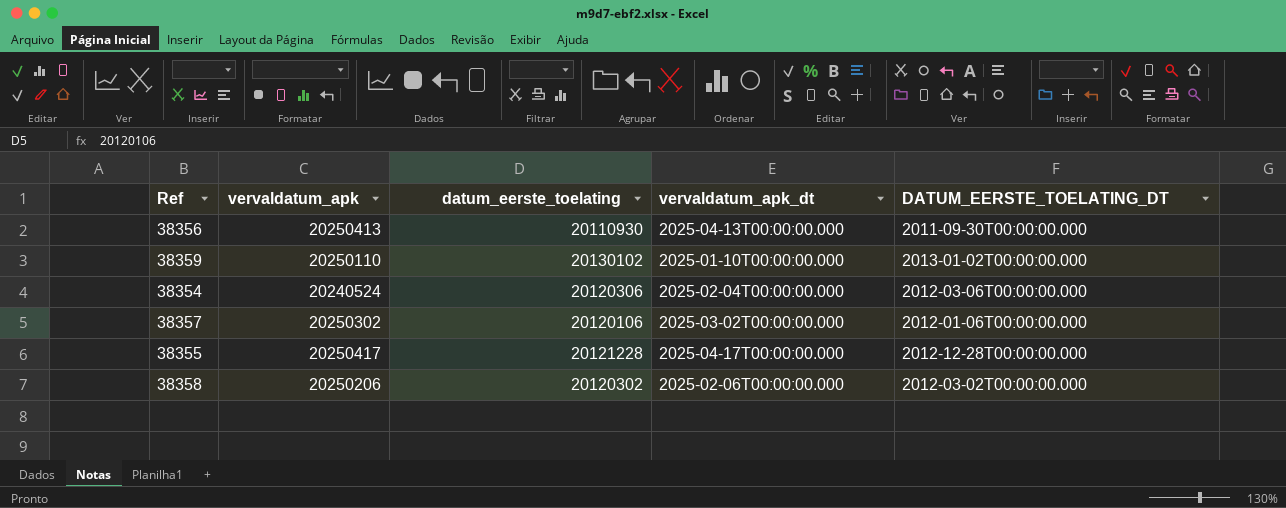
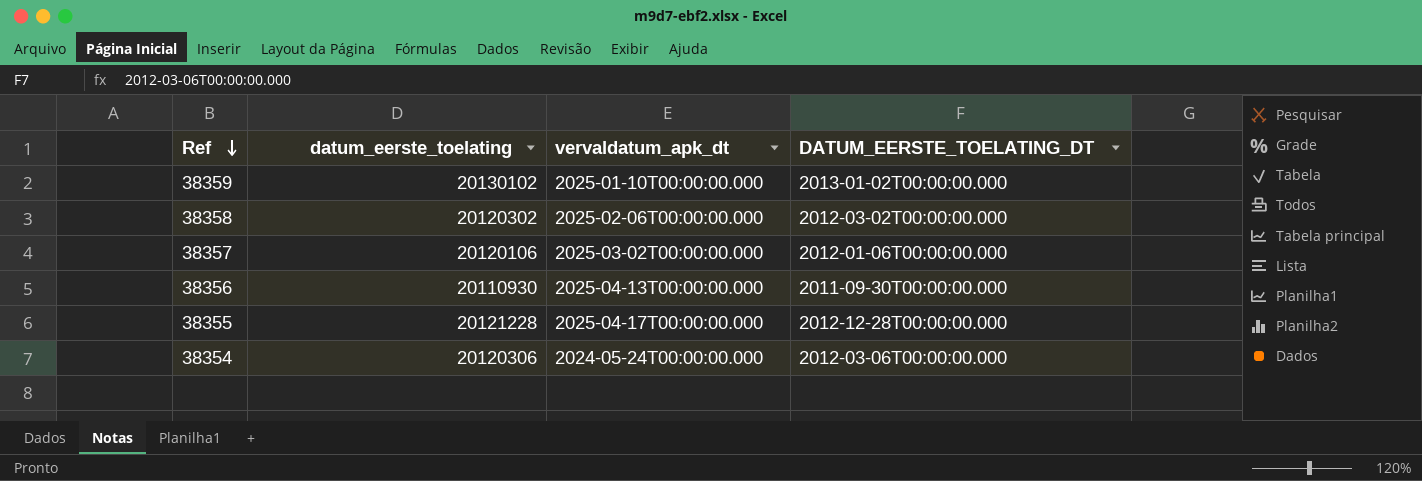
row order: none -> Ref descending
column vervaldatum_apk | position: 2 -> none
38354 | vervaldatum_apk_dt: 2025-02-04T00:00:00.000 -> 2024-05-24T00:00:00.000

